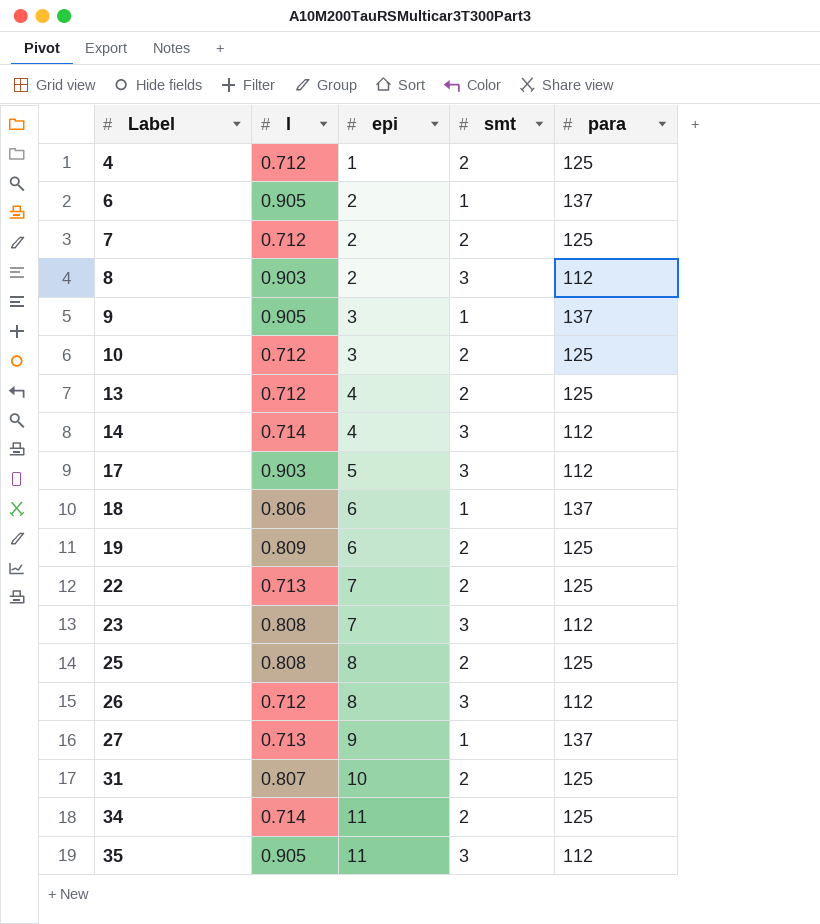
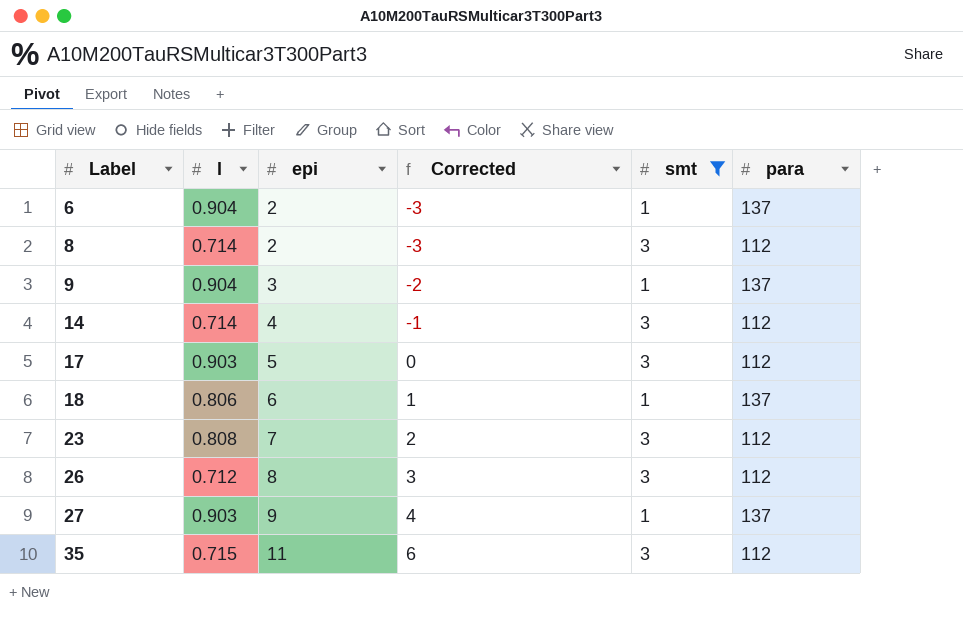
filter: none -> smt != 2
column Corrected | formula: none -> [epi] - 5
6 | l: 0.905 -> 0.904
8 | l: 0.903 -> 0.714
9 | l: 0.905 -> 0.904
27 | l: 0.713 -> 0.903
35 | l: 0.905 -> 0.715

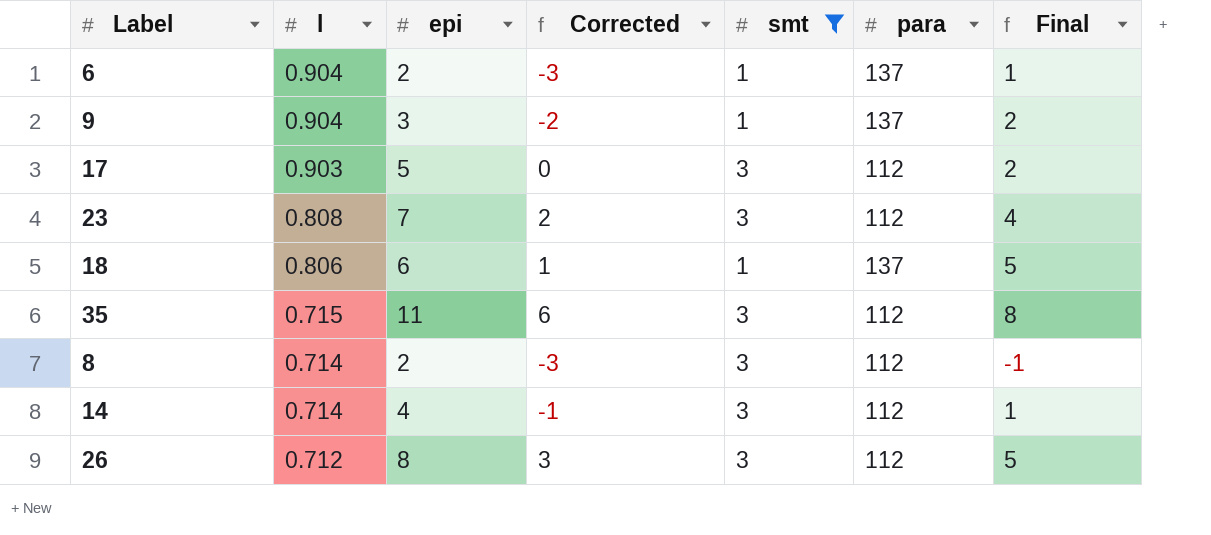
row order: Label ascending -> l descending
column Final | formula: none -> [epi] - [smt]
row 27: 0.903 | 9 | 4 | 1 | 137 -> none

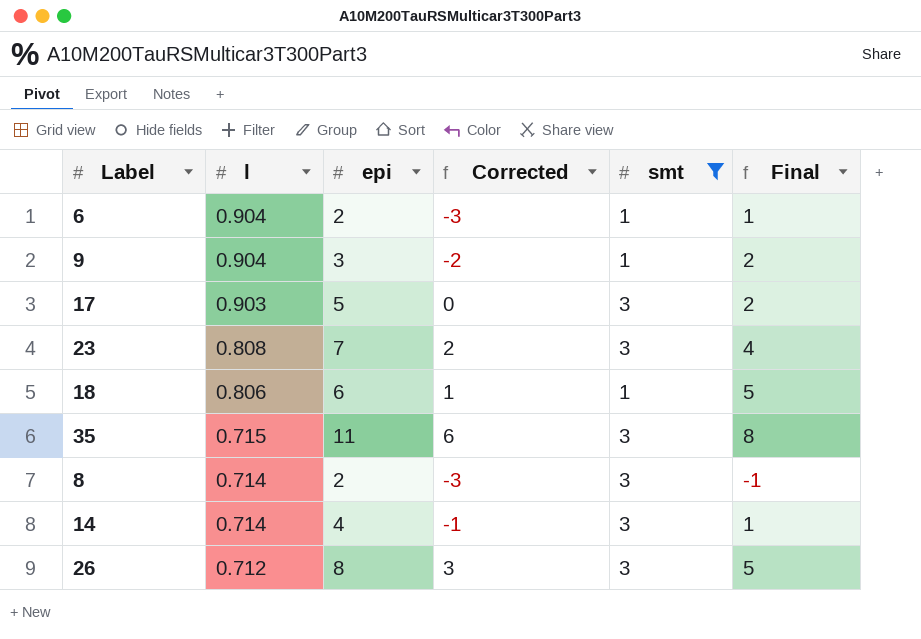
column para | position: 6 -> none

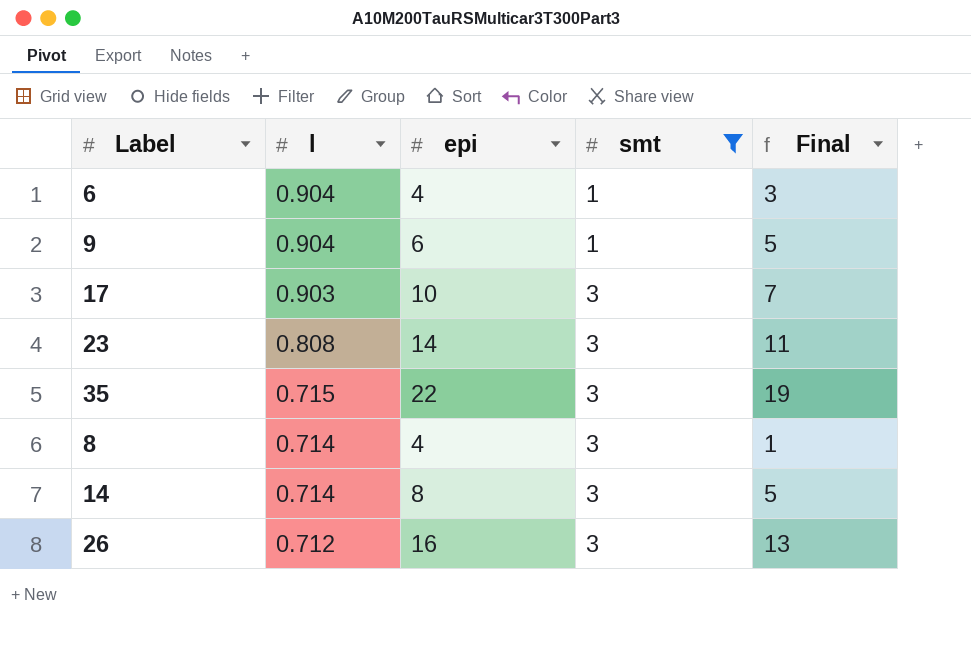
column Corrected | formula: [epi] - 5 -> none
row 18: 0.806 | 6 | 1 | 1 | 5 -> none
6 | epi: 2 -> 4
6 | Final: 1 -> 3
9 | epi: 3 -> 6
9 | Final: 2 -> 5
17 | epi: 5 -> 10
17 | Final: 2 -> 7
23 | epi: 7 -> 14
23 | Final: 4 -> 11
35 | epi: 11 -> 22
35 | Final: 8 -> 19
8 | epi: 2 -> 4
8 | Final: -1 -> 1
14 | epi: 4 -> 8
14 | Final: 1 -> 5
26 | epi: 8 -> 16
26 | Final: 5 -> 13

